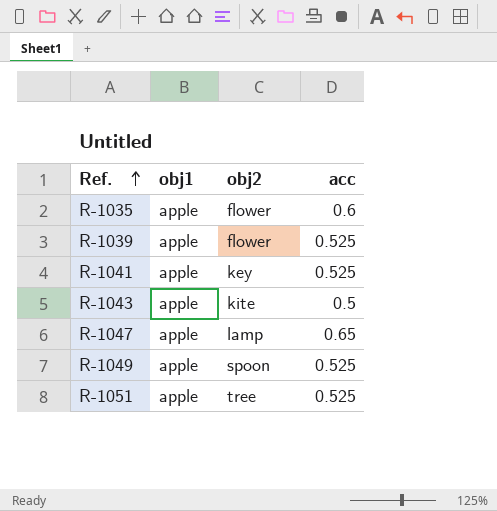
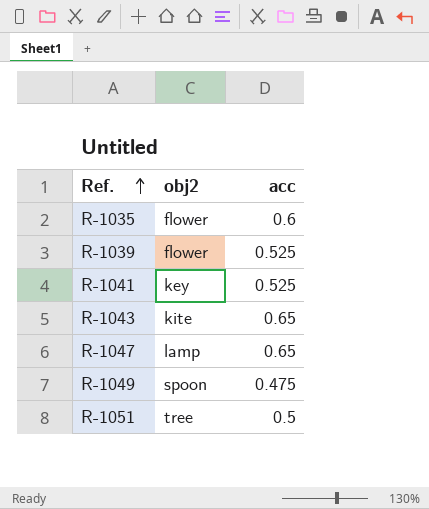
column obj1 | position: 2 -> none
R-1043 | acc: 0.5 -> 0.65
R-1049 | acc: 0.525 -> 0.475
R-1051 | acc: 0.525 -> 0.5

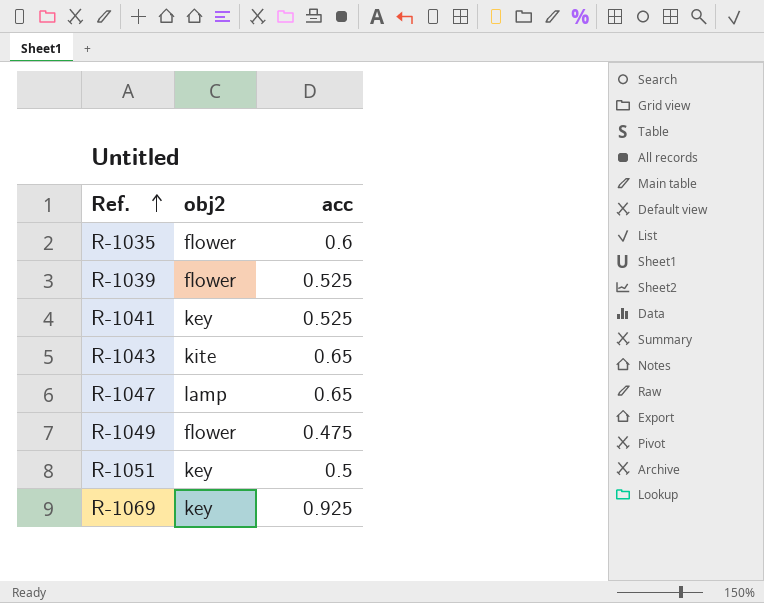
R-1049 | obj2: spoon -> flower
R-1051 | obj2: tree -> key
row R-1069: none -> key | 0.925

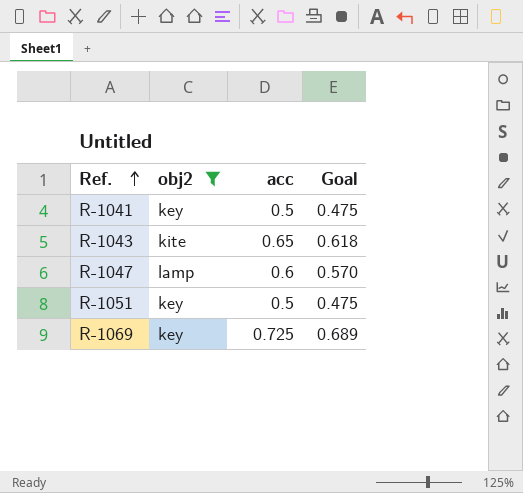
filter: none -> obj2 != flower
column Goal | formula: none -> [acc] * 0.95
R-1041 | acc: 0.525 -> 0.5
R-1047 | acc: 0.65 -> 0.6
R-1069 | acc: 0.925 -> 0.725

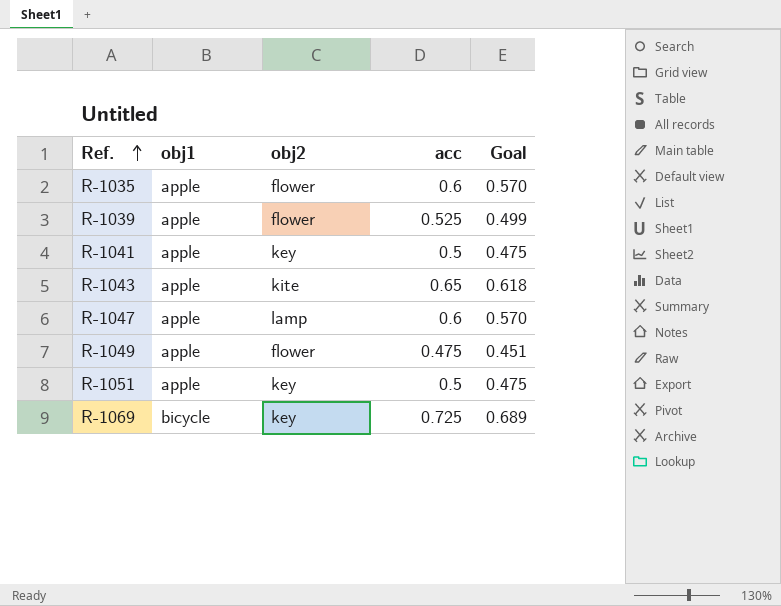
filter: obj2 != flower -> none
column obj1 | position: none -> 2

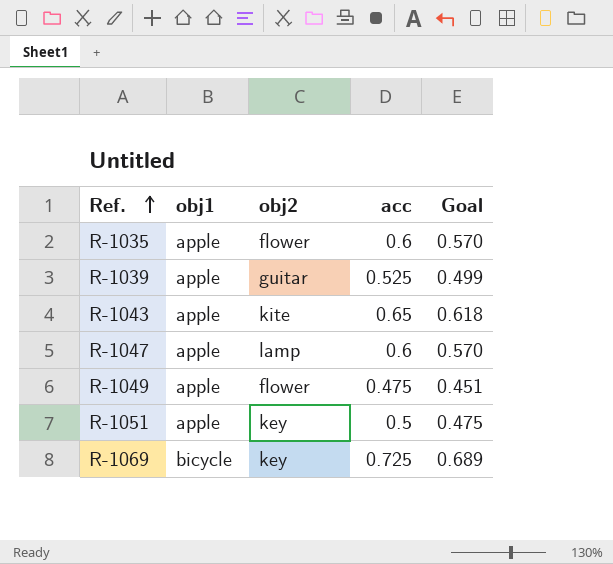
row R-1041: apple | key | 0.5 | 0.475 -> none
R-1039 | obj2: flower -> guitar

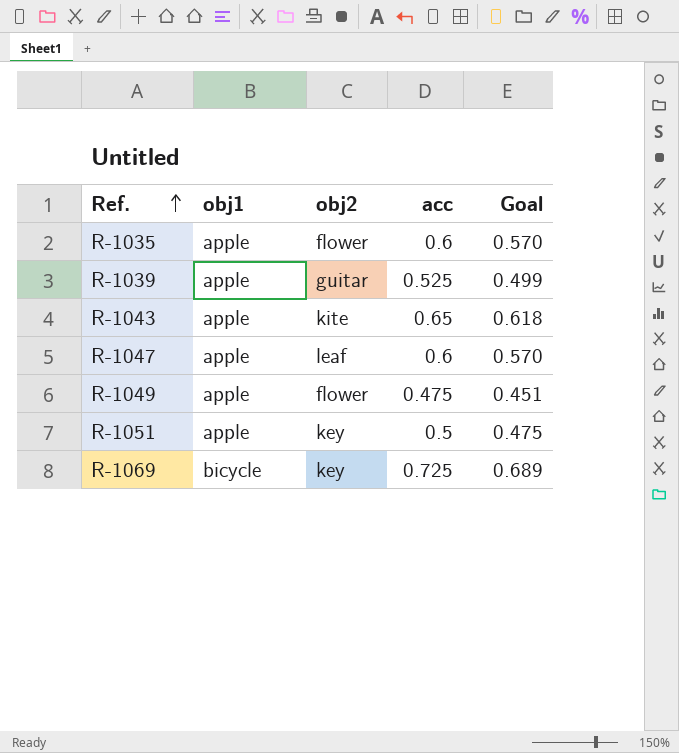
R-1047 | obj2: lamp -> leaf

